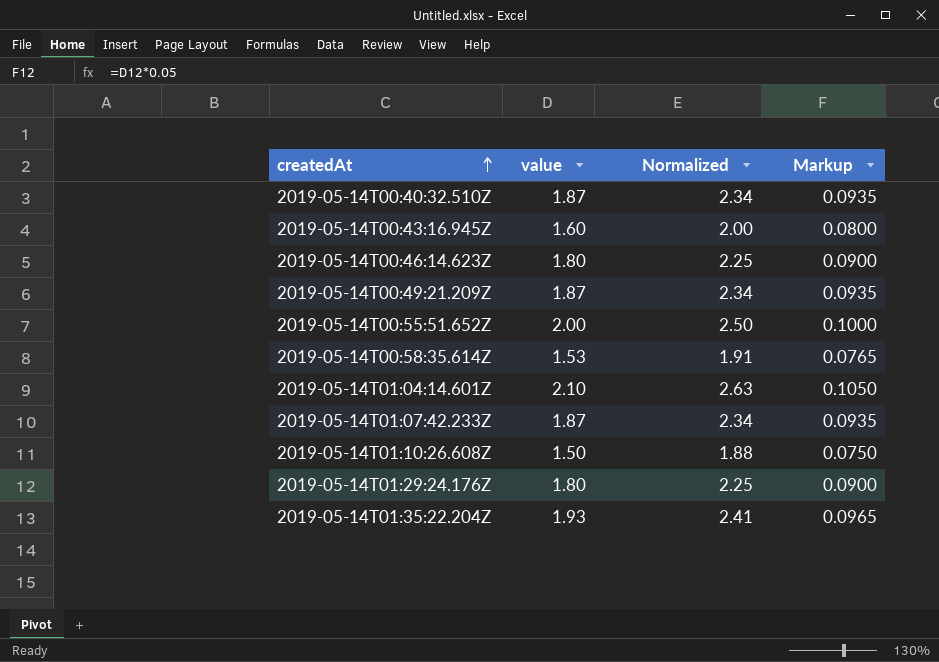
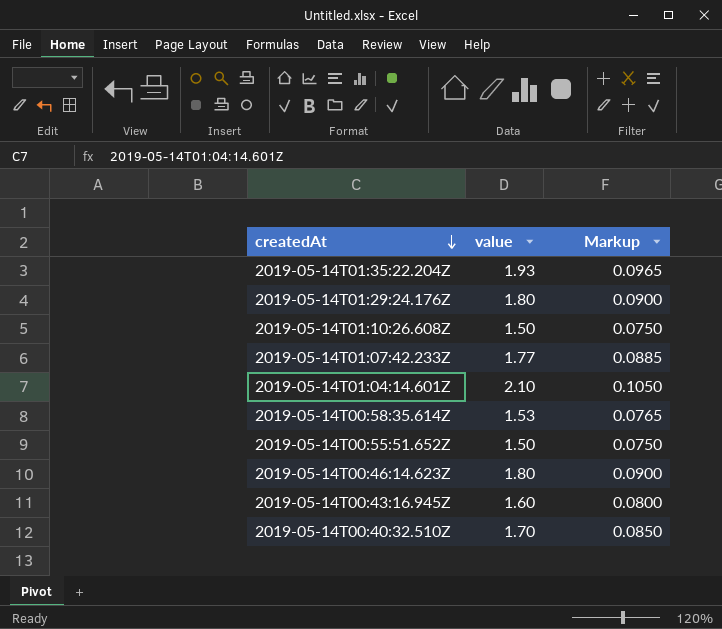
row order: createdAt ascending -> createdAt descending
column Normalized | formula: [value] * 1.25 -> none
row 2019-05-14T00:49:21.209Z: 1.87 | 2.34 | 0.0935 -> none
2019-05-14T01:07:42.233Z | value: 1.87 -> 1.77
2019-05-14T01:07:42.233Z | Markup: 0.0935 -> 0.0885
2019-05-14T00:55:51.652Z | value: 2.00 -> 1.50
2019-05-14T00:55:51.652Z | Markup: 0.1000 -> 0.0750
2019-05-14T00:40:32.510Z | value: 1.87 -> 1.70
2019-05-14T00:40:32.510Z | Markup: 0.0935 -> 0.0850

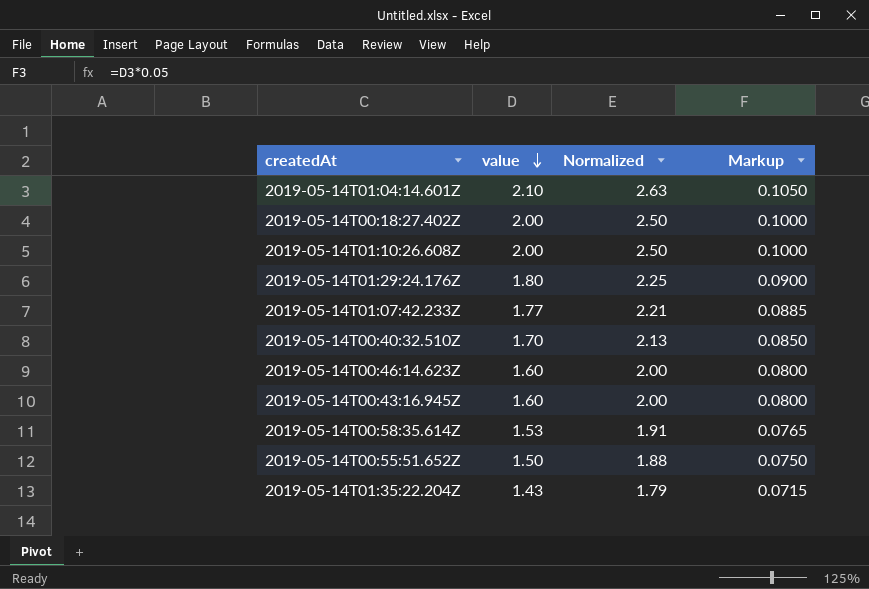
row order: createdAt descending -> value descending
column Normalized | formula: none -> [value] * 1.25
row 2019-05-14T00:18:27.402Z: none -> 2.00 | 2.50 | 0.1000
2019-05-14T01:10:26.608Z | value: 1.50 -> 2.00
2019-05-14T01:10:26.608Z | Markup: 0.0750 -> 0.1000
2019-05-14T00:46:14.623Z | value: 1.80 -> 1.60
2019-05-14T00:46:14.623Z | Markup: 0.0900 -> 0.0800
2019-05-14T01:35:22.204Z | value: 1.93 -> 1.43
2019-05-14T01:35:22.204Z | Markup: 0.0965 -> 0.0715

